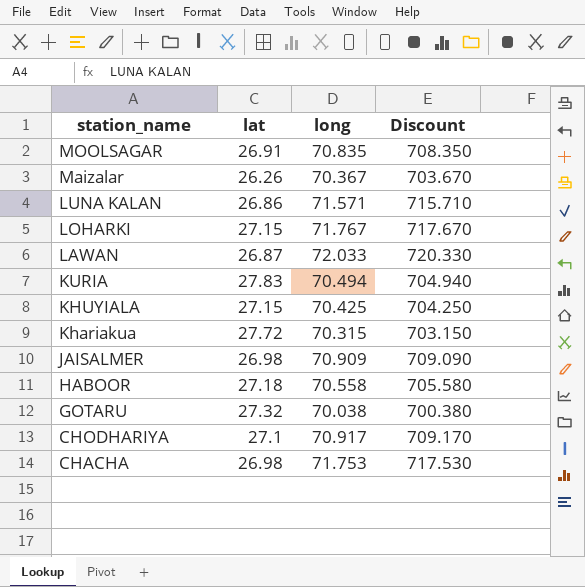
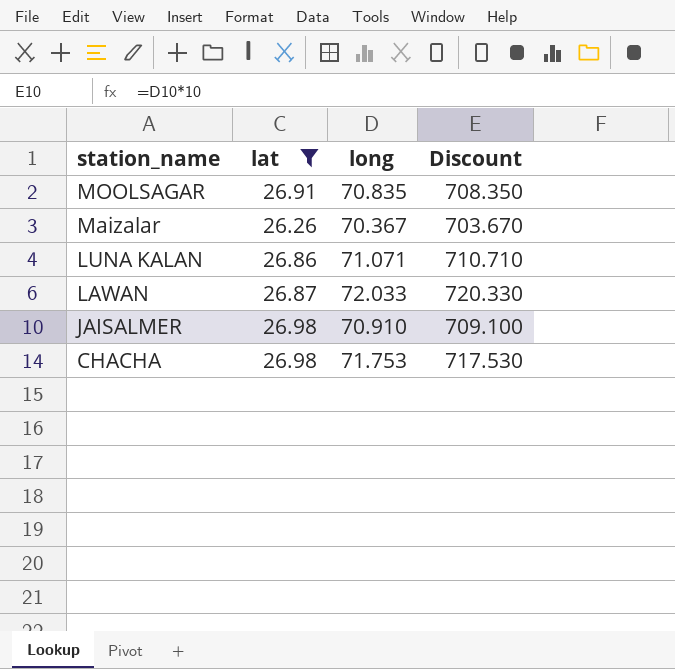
filter: none -> lat <= 26.98
LUNA KALAN | long: 71.571 -> 71.071
LUNA KALAN | Discount: 715.710 -> 710.710
JAISALMER | long: 70.909 -> 70.910
JAISALMER | Discount: 709.090 -> 709.100

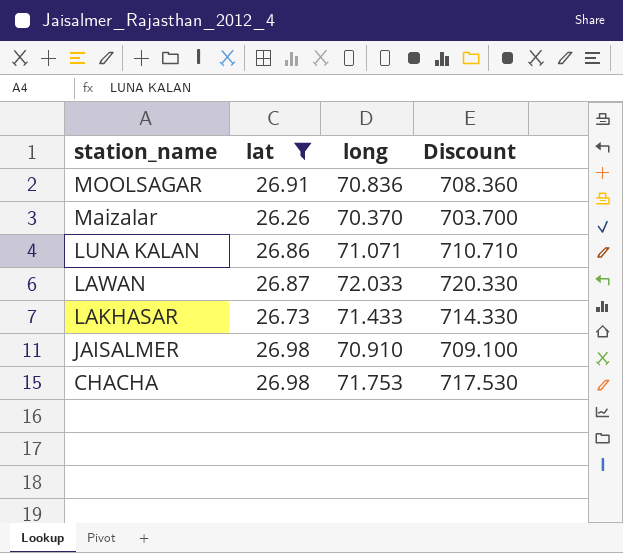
MOOLSAGAR | long: 70.835 -> 70.836
MOOLSAGAR | Discount: 708.350 -> 708.360
Maizalar | long: 70.367 -> 70.370
Maizalar | Discount: 703.670 -> 703.700
row LAKHASAR: none -> 26.73 | 71.433 | 714.330

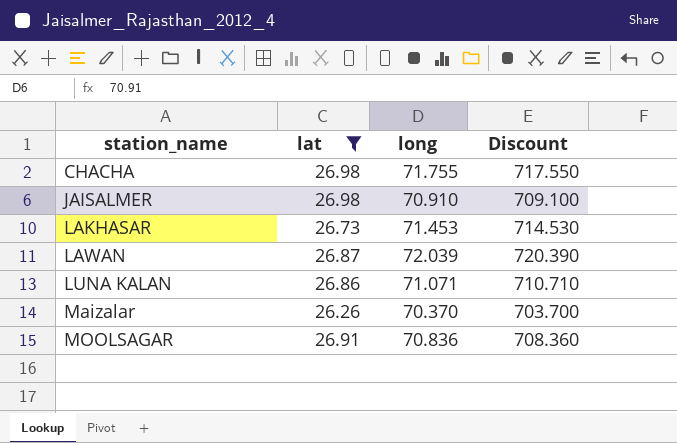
row order: station_name descending -> station_name ascending
CHACHA | long: 71.753 -> 71.755
CHACHA | Discount: 717.530 -> 717.550
LAKHASAR | long: 71.433 -> 71.453
LAKHASAR | Discount: 714.330 -> 714.530
LAWAN | long: 72.033 -> 72.039
LAWAN | Discount: 720.330 -> 720.390

